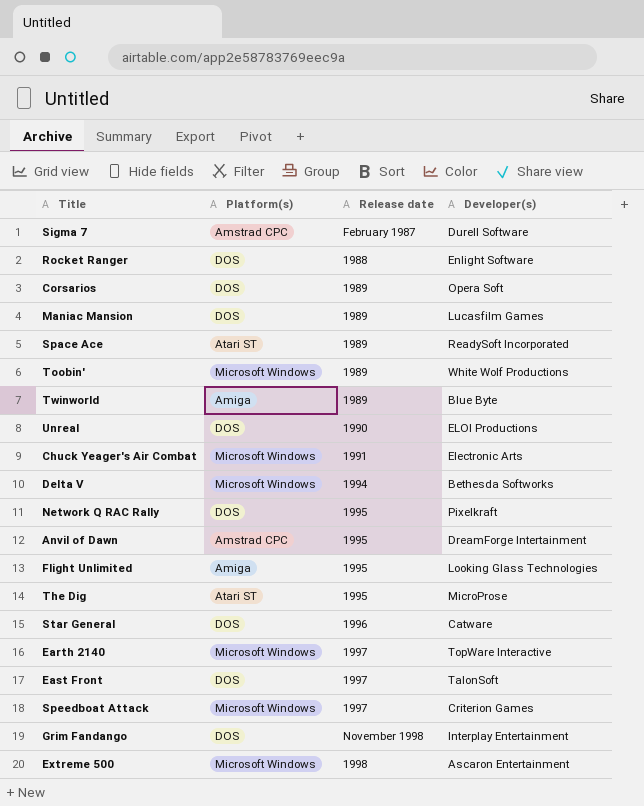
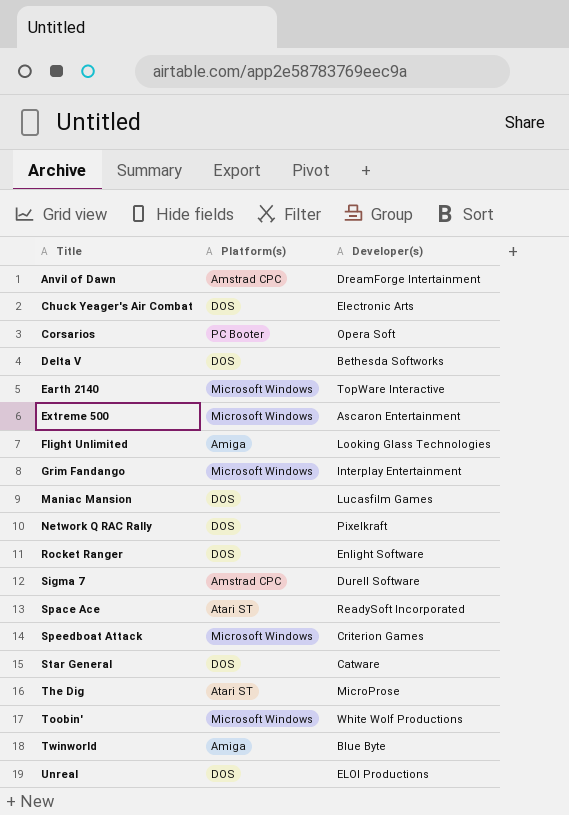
row order: none -> Title ascending
column Release date | position: 3 -> none
row East Front: DOS | 1997 | TalonSoft -> none
Chuck Yeager's Air Combat | Platform(s): Microsoft Windows -> DOS
Corsarios | Platform(s): DOS -> PC Booter
Delta V | Platform(s): Microsoft Windows -> DOS
Grim Fandango | Platform(s): DOS -> Microsoft Windows

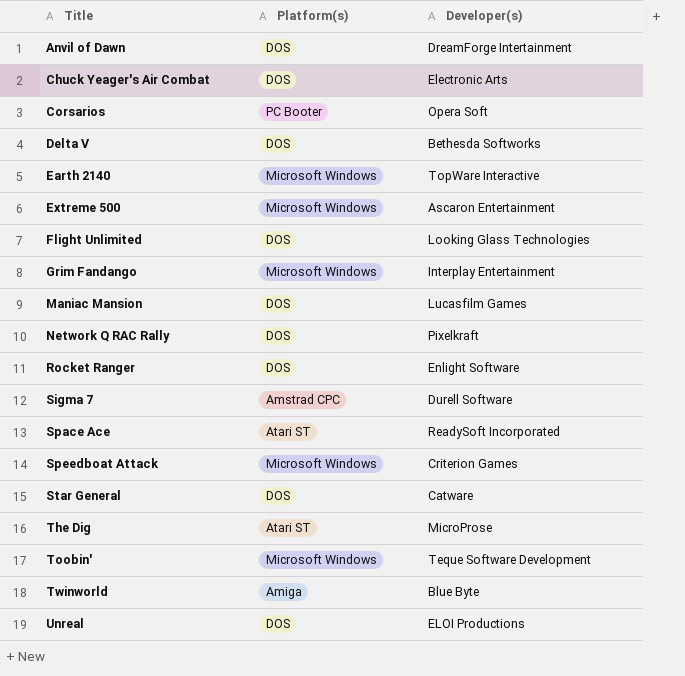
Anvil of Dawn | Platform(s): Amstrad CPC -> DOS
Flight Unlimited | Platform(s): Amiga -> DOS
Toobin' | Developer(s): White Wolf Productions -> Teque Software Development

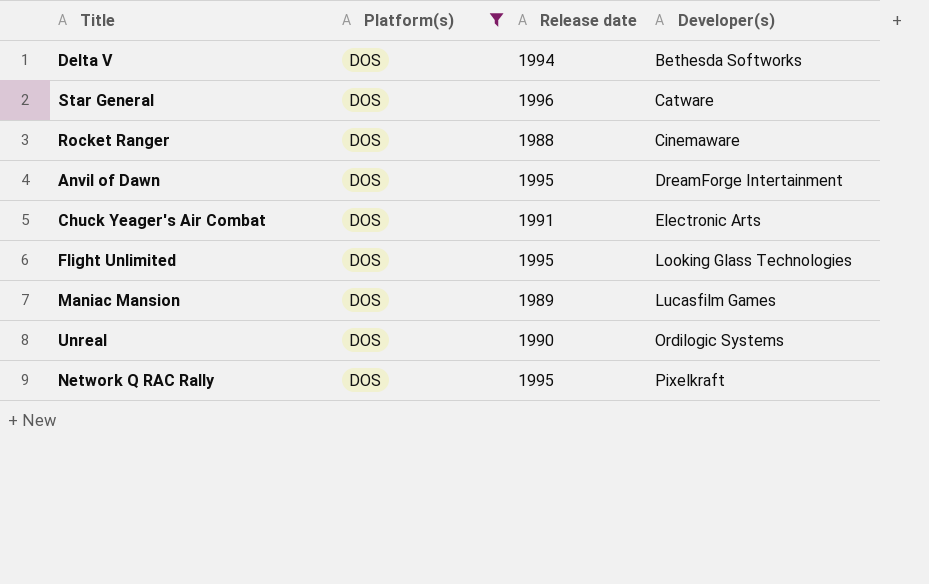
filter: none -> Platform(s) = DOS
row order: Title ascending -> Developer(s) ascending
column Release date | position: none -> 3
Rocket Ranger | Developer(s): Enlight Software -> Cinemaware
Unreal | Developer(s): ELOI Productions -> Ordilogic Systems

